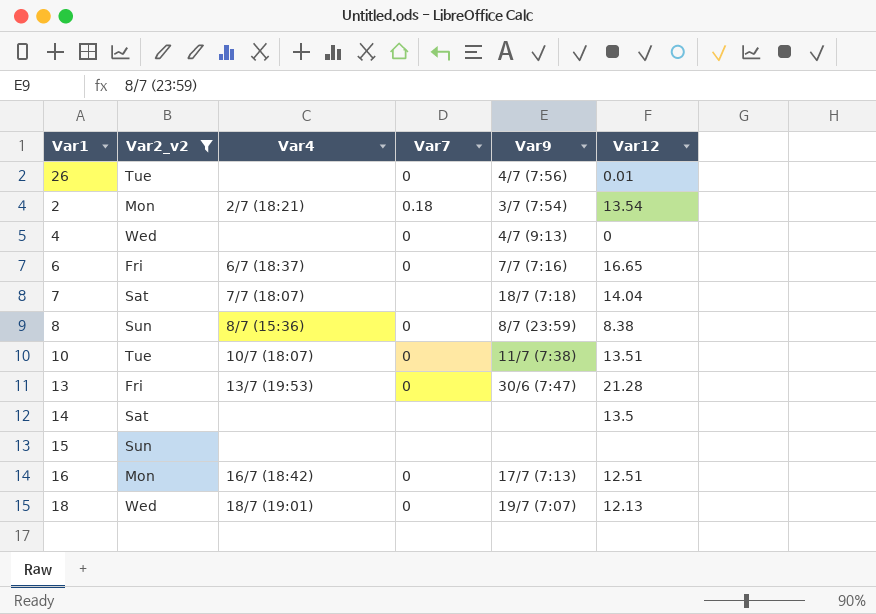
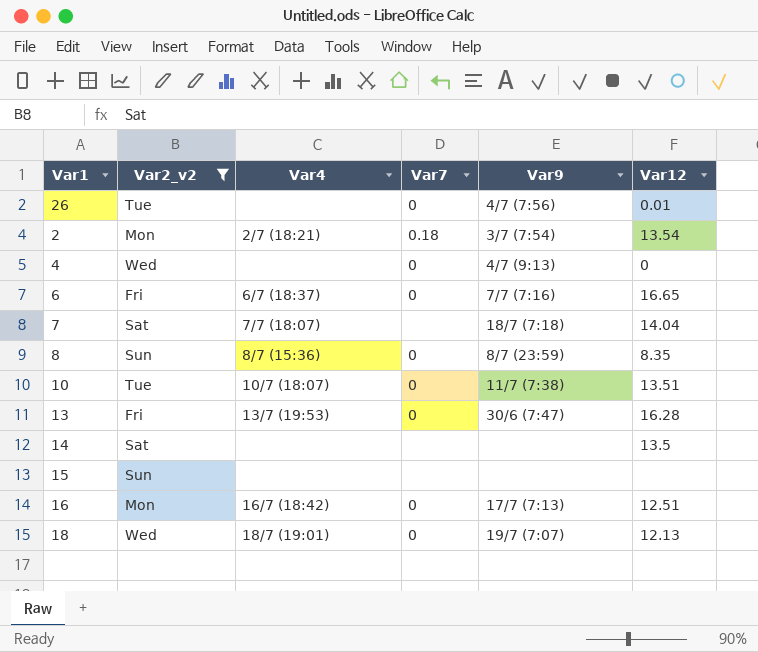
8 | Var12: 8.38 -> 8.35
13 | Var12: 21.28 -> 16.28

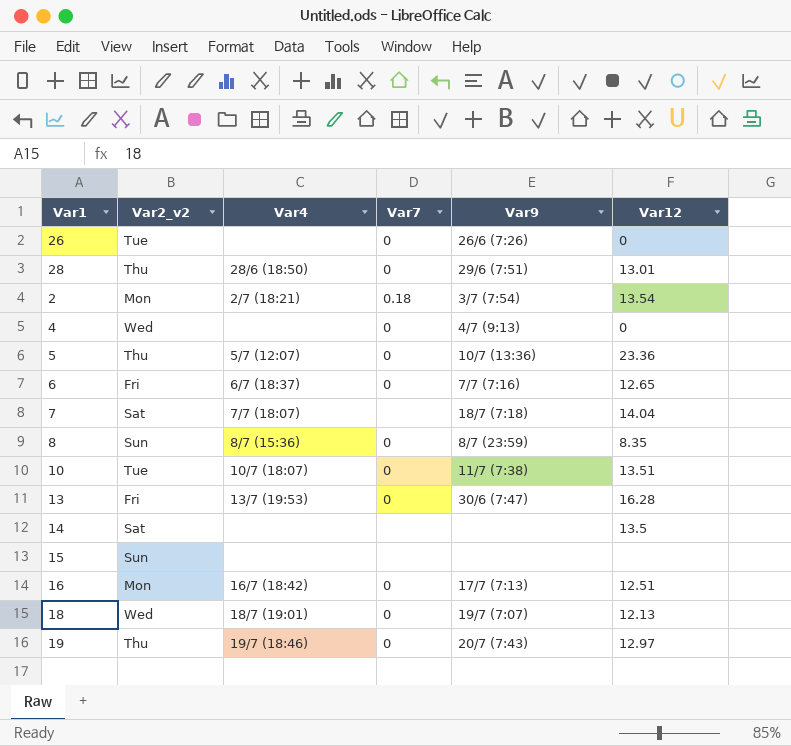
filter: Var2_v2 != Thu -> none
26 | Var9: 4/7 (7:56) -> 26/6 (7:26)
26 | Var12: 0.01 -> 0
6 | Var12: 16.65 -> 12.65

